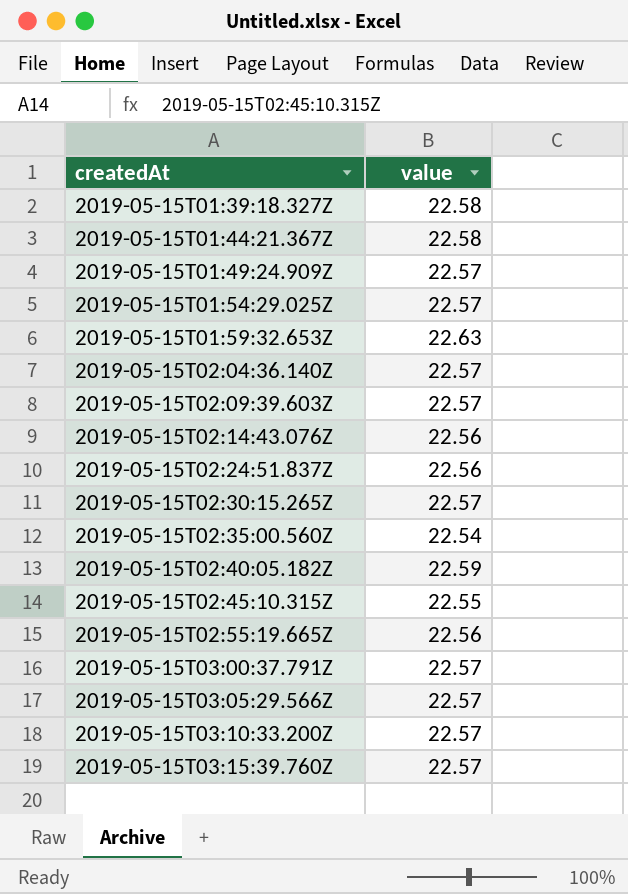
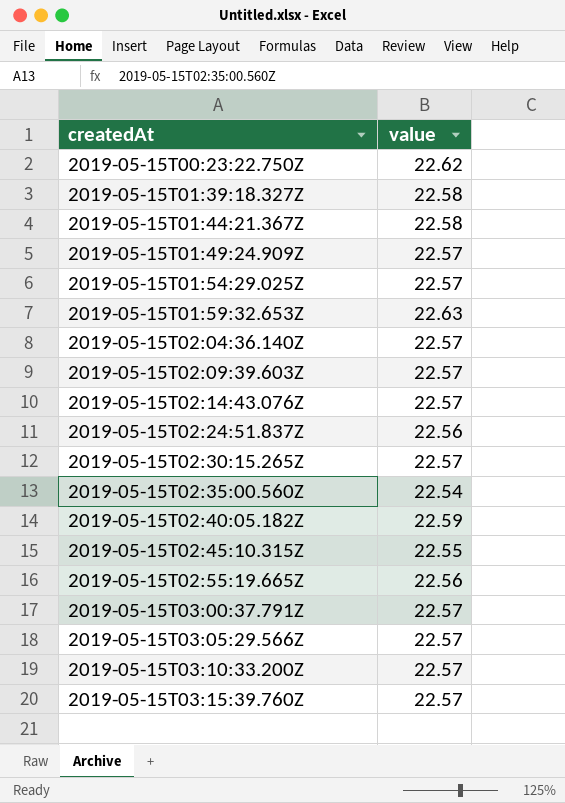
row 2019-05-15T00:23:22.750Z: none -> 22.62
2019-05-15T02:14:43.076Z | value: 22.56 -> 22.57

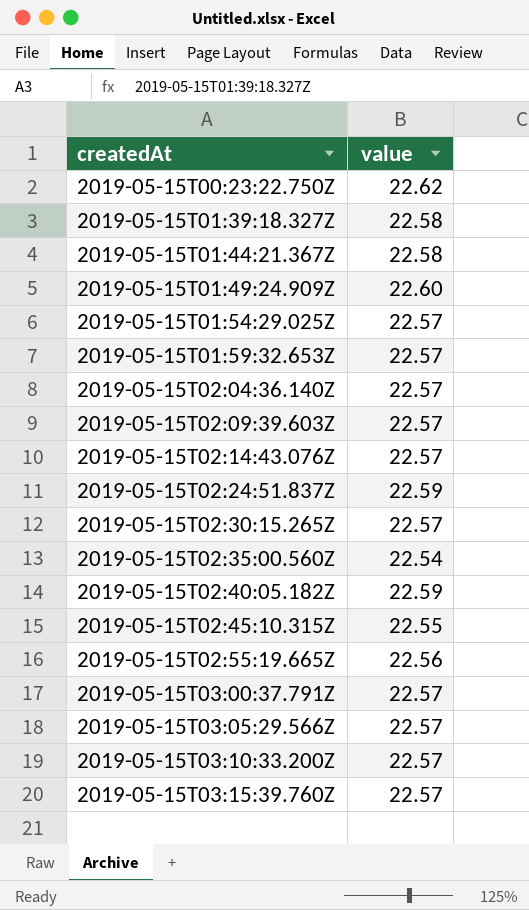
2019-05-15T01:49:24.909Z | value: 22.57 -> 22.60
2019-05-15T01:59:32.653Z | value: 22.63 -> 22.57
2019-05-15T02:24:51.837Z | value: 22.56 -> 22.59

